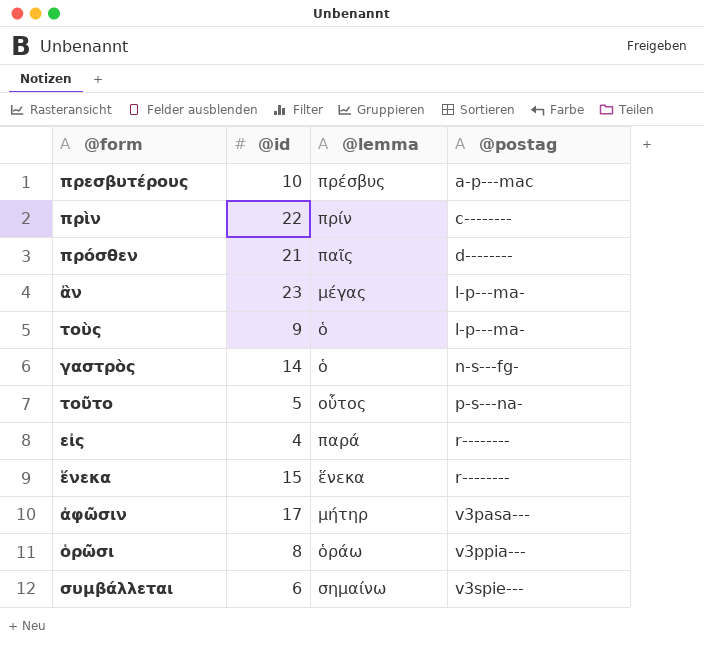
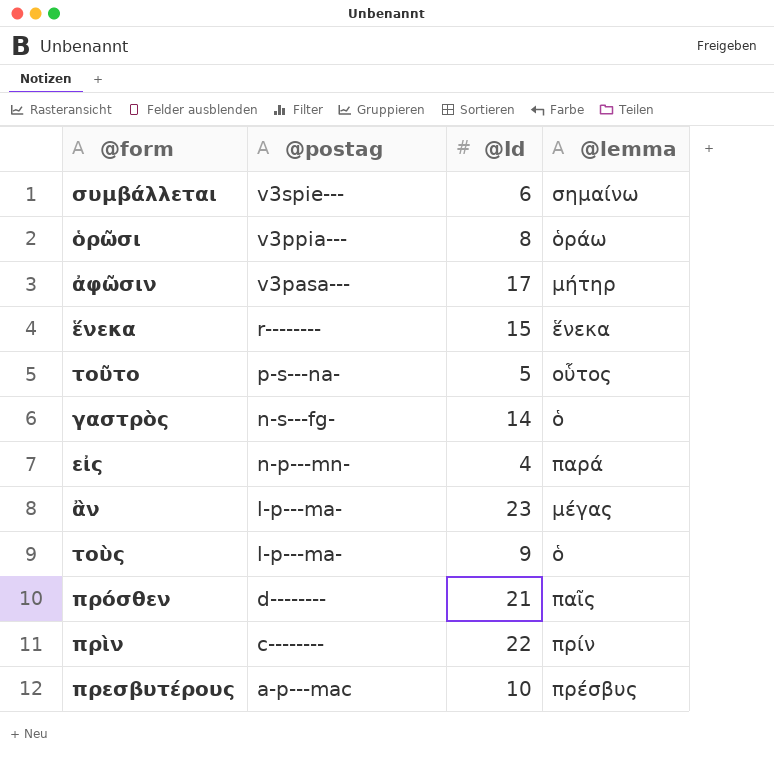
row order: @postag ascending -> @postag descending
column @postag | position: 4 -> 2
column name: @id -> @Id
εἰς | @postag: r-------- -> n-p---mn-

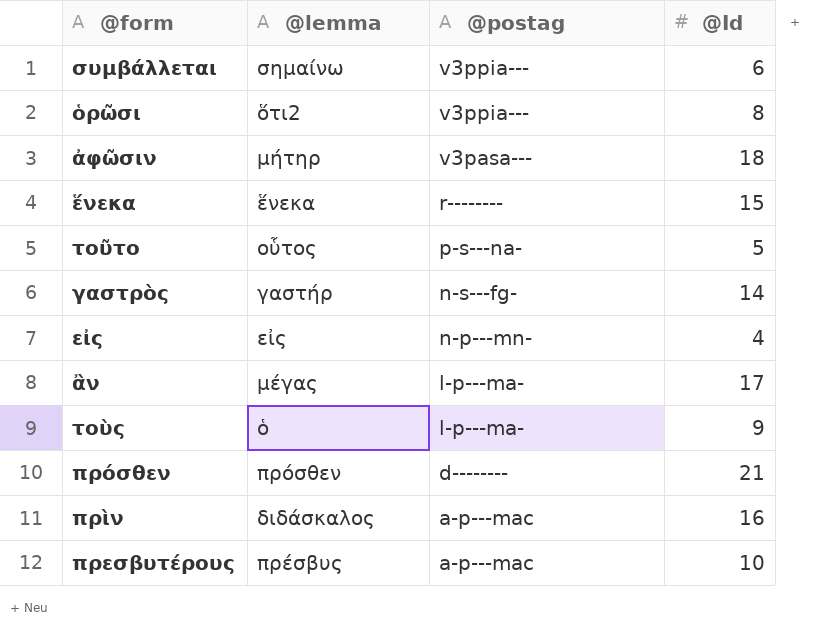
column @lemma | position: 4 -> 2
συμβάλλεται | @postag: v3spie--- -> v3ppia---
ὁρῶσι | @lemma: ὁράω -> ὅτι2
ἀφῶσιν | @Id: 17 -> 18
γαστρὸς | @lemma: ὁ -> γαστήρ
εἰς | @lemma: παρά -> εἰς
ἂν | @Id: 23 -> 17
πρόσθεν | @lemma: παῖς -> πρόσθεν
πρὶν | @lemma: πρίν -> διδάσκαλος
πρὶν | @postag: c-------- -> a-p---mac
πρὶν | @Id: 22 -> 16

